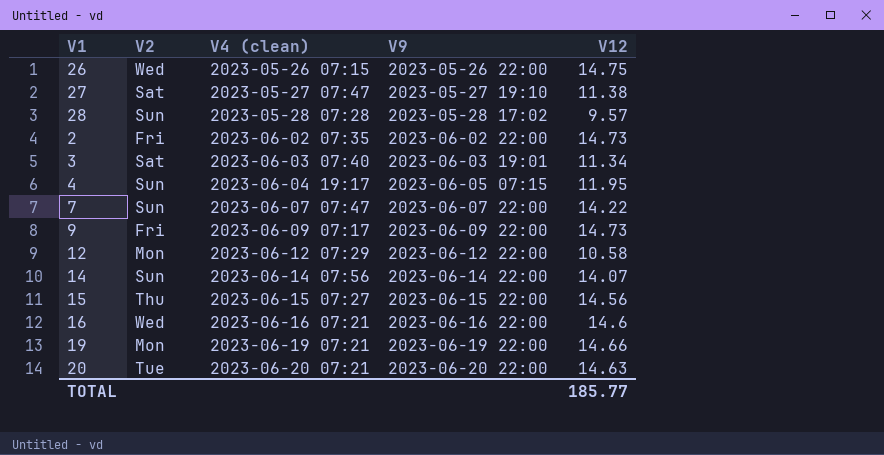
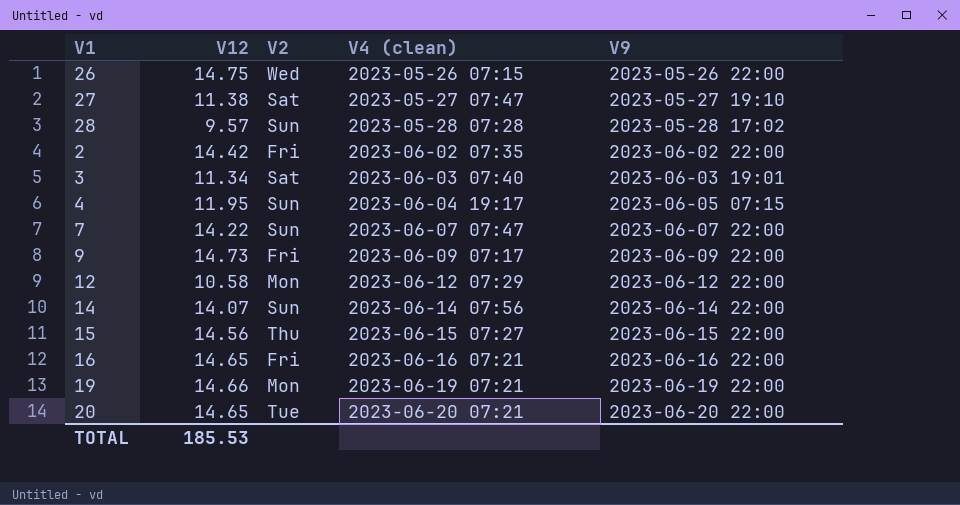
column V12 | position: 5 -> 2
2 | V12: 14.73 -> 14.42
16 | V12: 14.6 -> 14.65
16 | V2: Wed -> Fri
20 | V12: 14.63 -> 14.65
TOTAL | V12: 185.77 -> 185.53

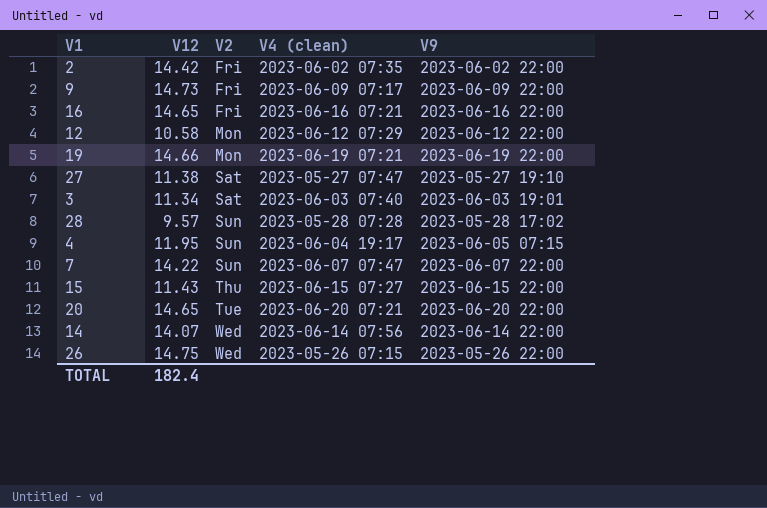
row order: V4 (clean) ascending -> V2 ascending
15 | V12: 14.56 -> 11.43
14 | V2: Sun -> Wed
TOTAL | V12: 185.53 -> 182.4

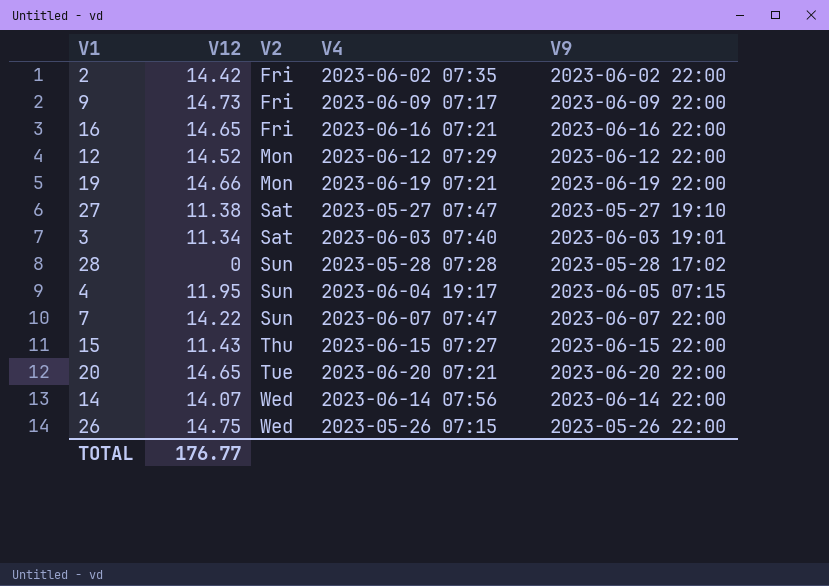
column name: V4 (clean) -> V4
12 | V12: 10.58 -> 14.52
28 | V12: 9.57 -> 0
TOTAL | V12: 182.4 -> 176.77

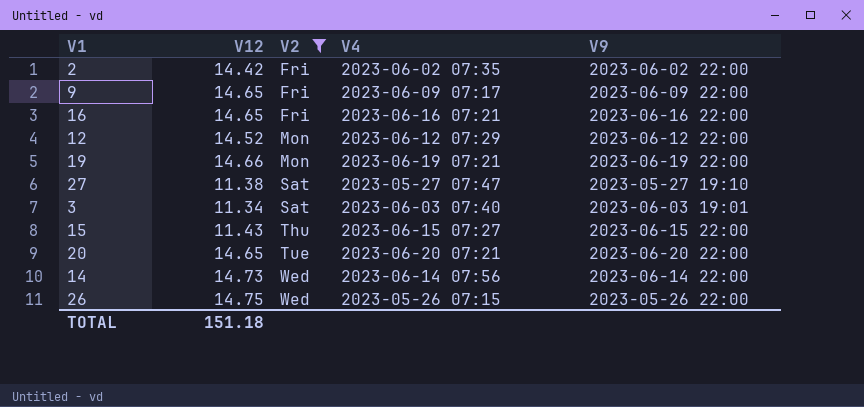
filter: none -> V2 != Sun
9 | V12: 14.73 -> 14.65
14 | V12: 14.07 -> 14.73
TOTAL | V12: 176.77 -> 151.18

